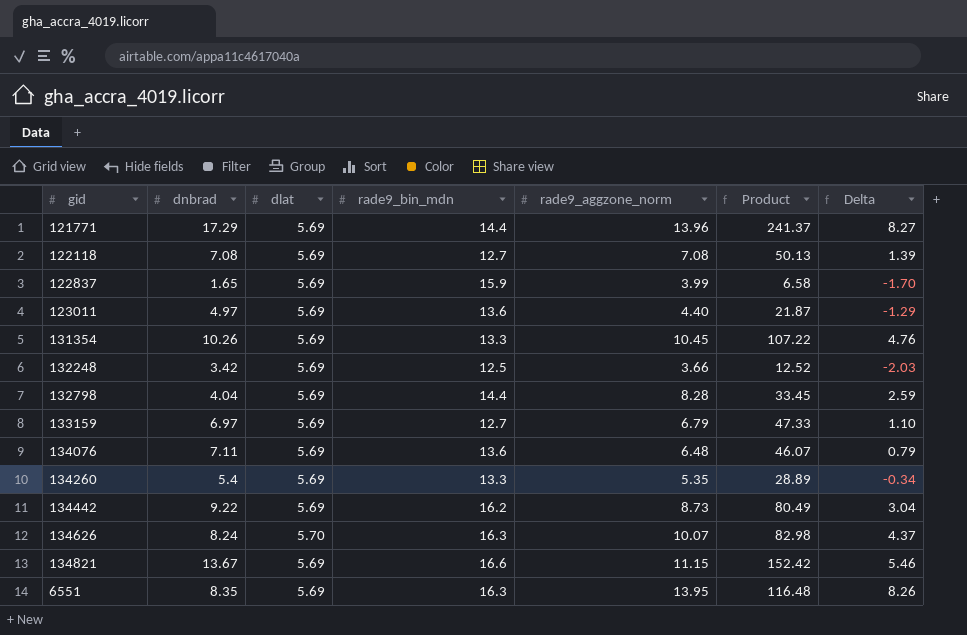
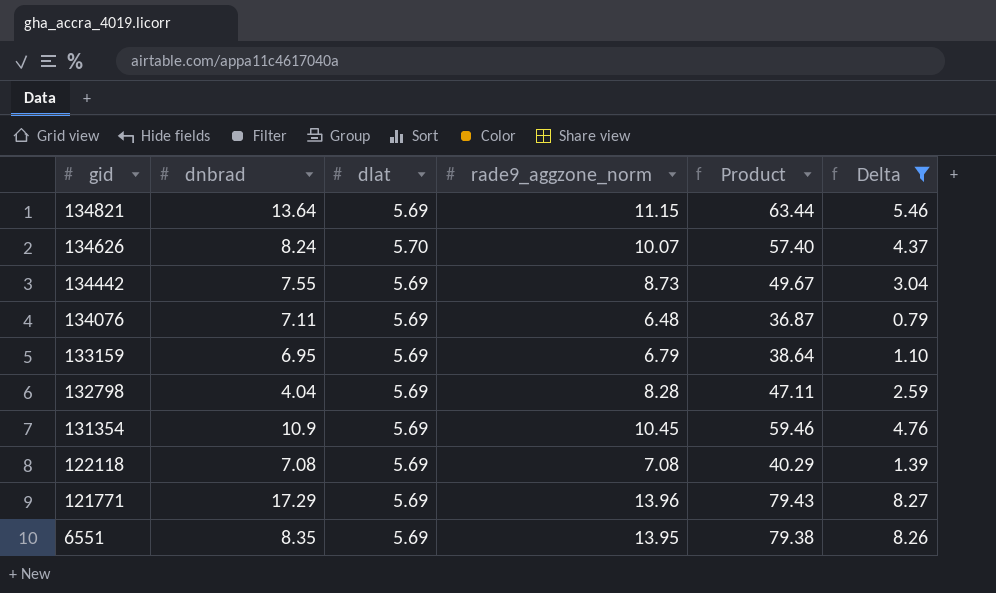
filter: none -> Delta >= 0.79
row order: none -> gid descending
column rade9_bin_mdn | position: 4 -> none
column Product | formula: [dnbrad] * [rade9_aggzone_norm] -> [dlat] * [rade9_aggzone_norm]
134821 | dnbrad: 13.67 -> 13.64
134442 | dnbrad: 9.22 -> 7.55
133159 | dnbrad: 6.97 -> 6.95
131354 | dnbrad: 10.26 -> 10.9

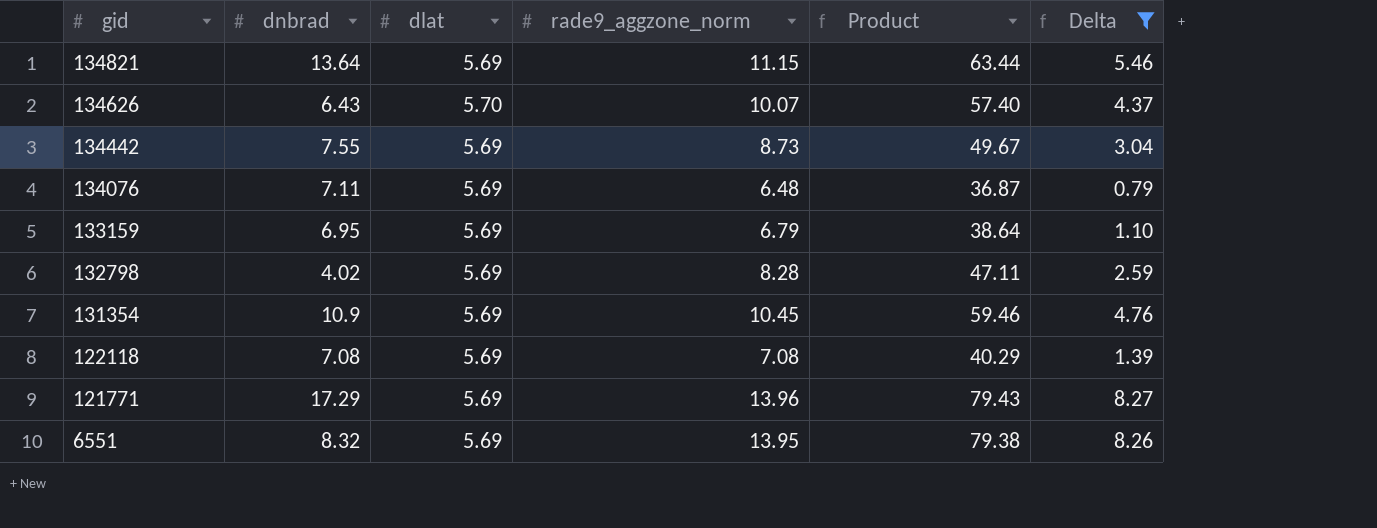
134626 | dnbrad: 8.24 -> 6.43
132798 | dnbrad: 4.04 -> 4.02
6551 | dnbrad: 8.35 -> 8.32

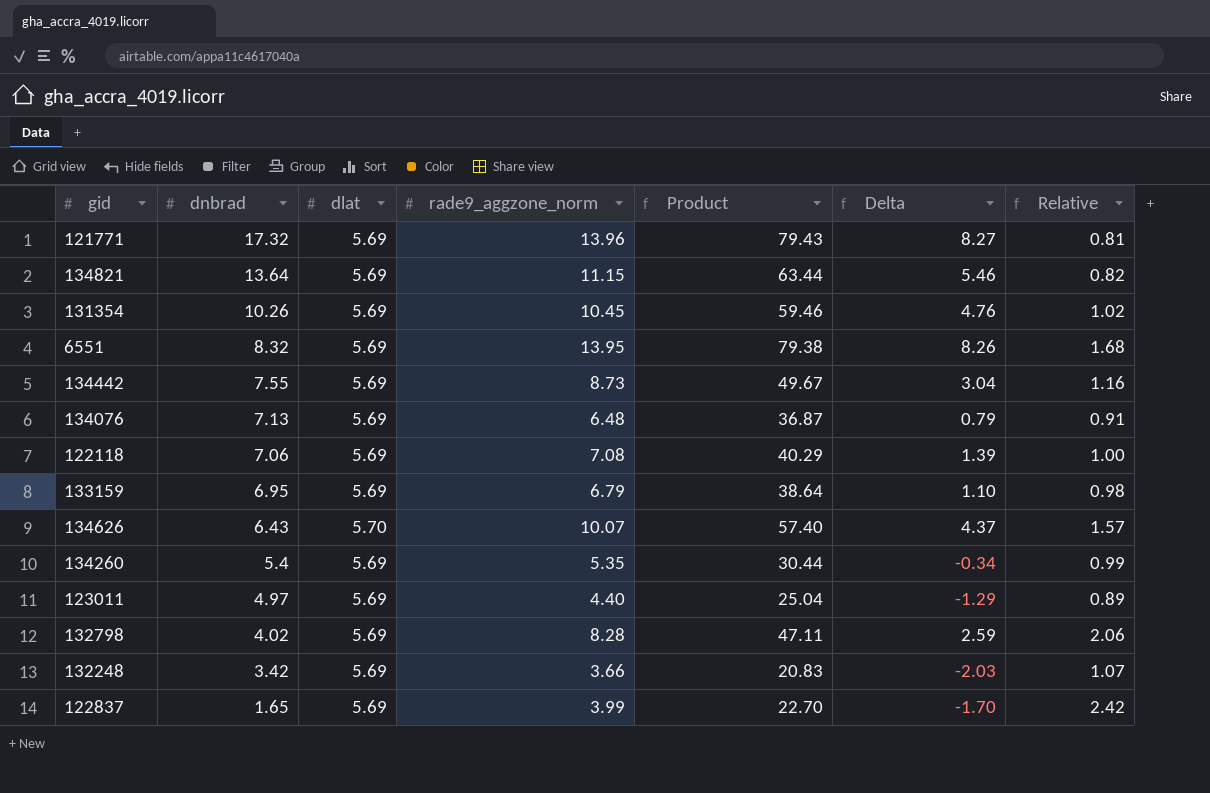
filter: Delta >= 0.79 -> none
row order: gid descending -> dnbrad descending
column Relative | formula: none -> [rade9_aggzone_norm] / [dnbrad]
121771 | dnbrad: 17.29 -> 17.32
131354 | dnbrad: 10.9 -> 10.26
134076 | dnbrad: 7.11 -> 7.13
122118 | dnbrad: 7.08 -> 7.06

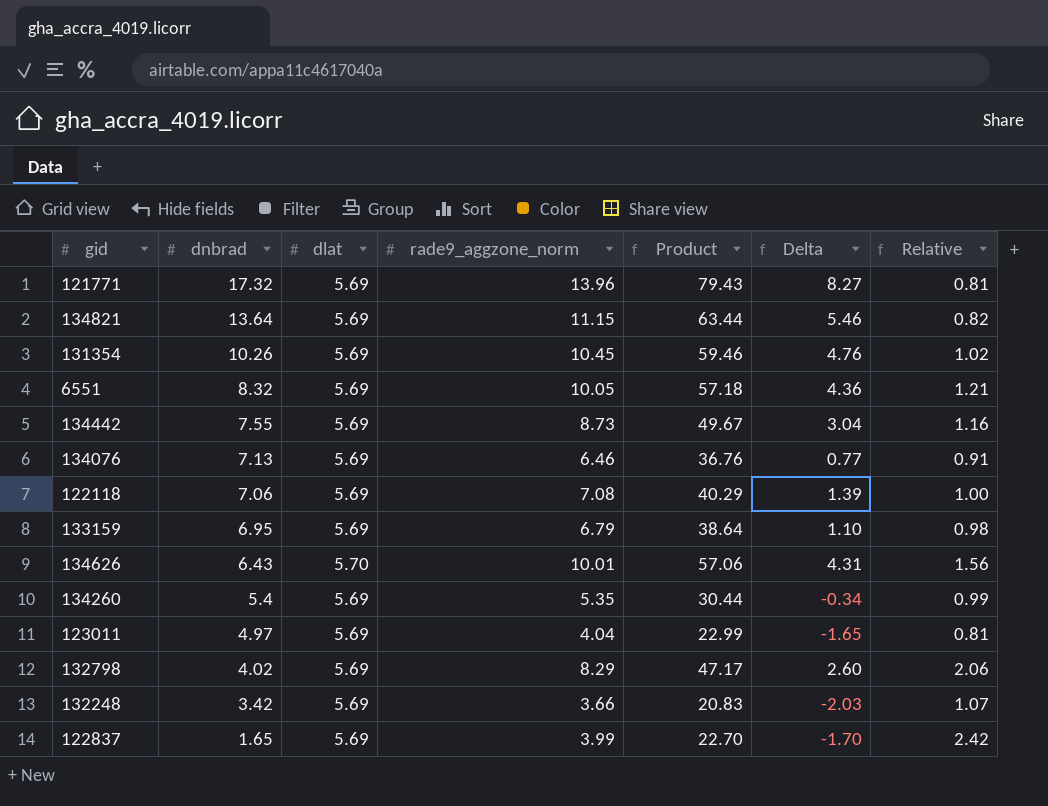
6551 | rade9_aggzone_norm: 13.95 -> 10.05
6551 | Product: 79.38 -> 57.18
6551 | Delta: 8.26 -> 4.36
6551 | Relative: 1.68 -> 1.21
134076 | rade9_aggzone_norm: 6.48 -> 6.46
134076 | Product: 36.87 -> 36.76
134076 | Delta: 0.79 -> 0.77
134626 | rade9_aggzone_norm: 10.07 -> 10.01
134626 | Product: 57.40 -> 57.06
134626 | Delta: 4.37 -> 4.31
134626 | Relative: 1.57 -> 1.56
123011 | rade9_aggzone_norm: 4.40 -> 4.04
123011 | Product: 25.04 -> 22.99
123011 | Delta: -1.29 -> -1.65
123011 | Relative: 0.89 -> 0.81
132798 | rade9_aggzone_norm: 8.28 -> 8.29
132798 | Product: 47.11 -> 47.17
132798 | Delta: 2.59 -> 2.60

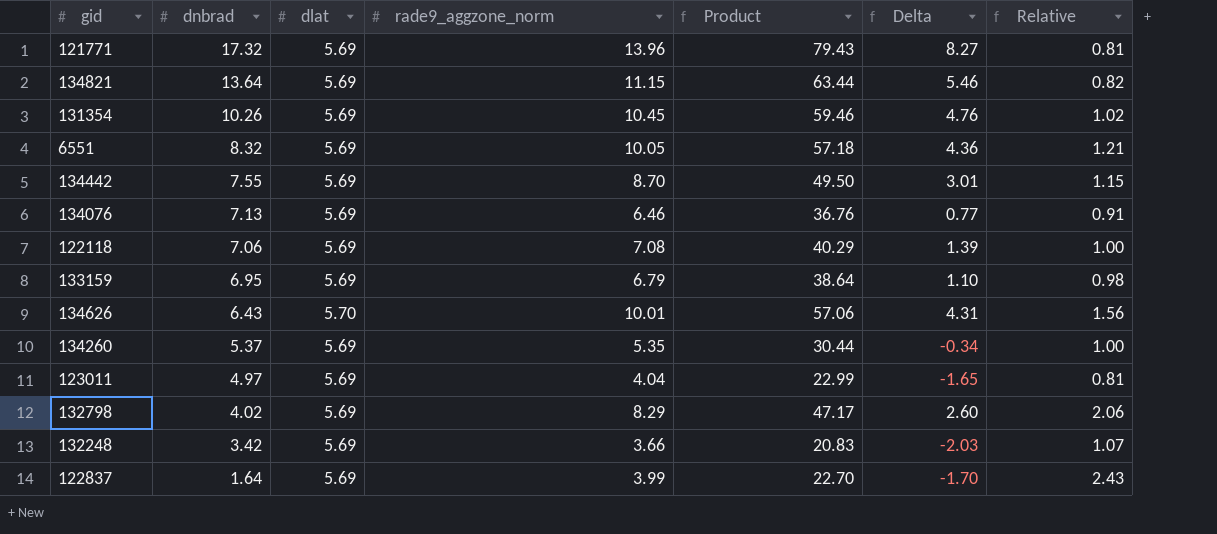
134442 | rade9_aggzone_norm: 8.73 -> 8.70
134442 | Product: 49.67 -> 49.50
134442 | Delta: 3.04 -> 3.01
134442 | Relative: 1.16 -> 1.15
134260 | dnbrad: 5.4 -> 5.37
134260 | Relative: 0.99 -> 1.00
122837 | dnbrad: 1.65 -> 1.64
122837 | Relative: 2.42 -> 2.43

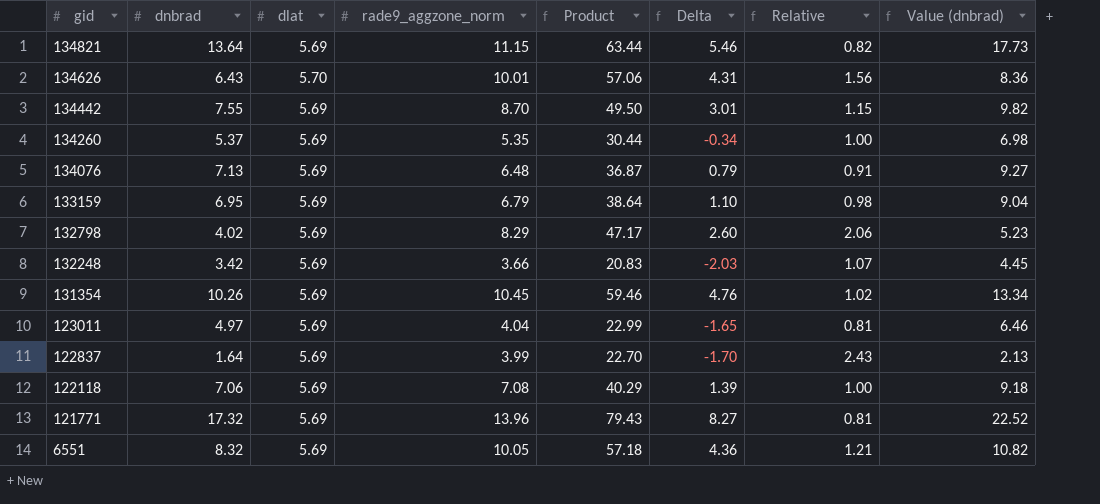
row order: dnbrad descending -> gid descending
column Value (dnbrad) | formula: none -> [dnbrad] * 1.3
134076 | rade9_aggzone_norm: 6.46 -> 6.48
134076 | Product: 36.76 -> 36.87
134076 | Delta: 0.77 -> 0.79

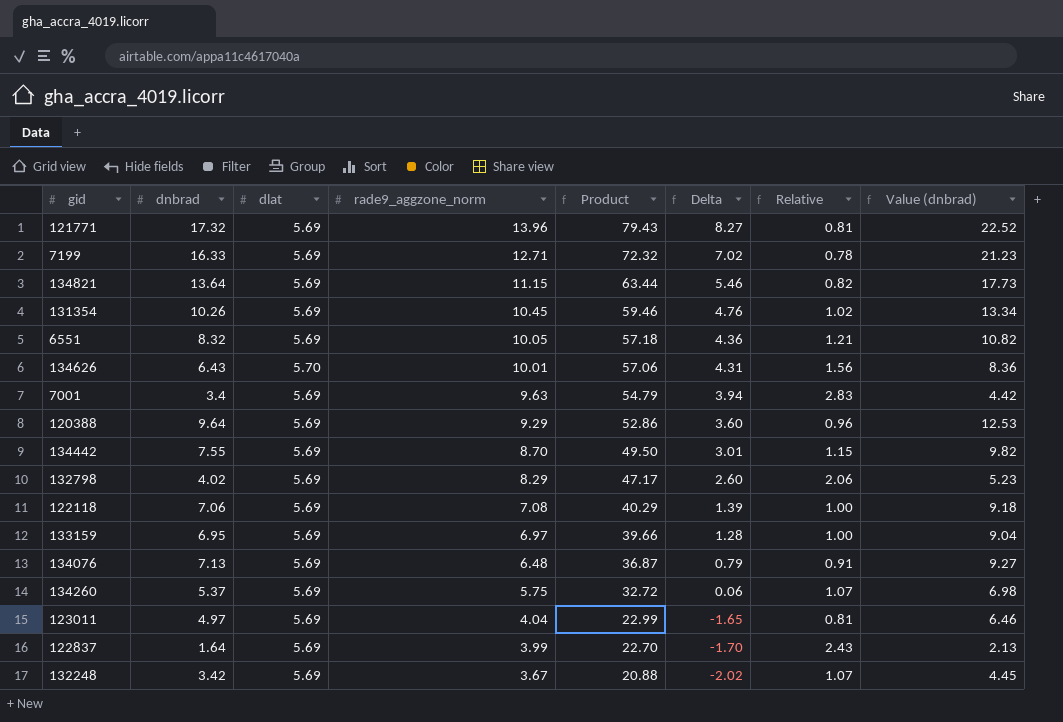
row order: gid descending -> rade9_aggzone_norm descending
row 7199: none -> 16.33 | 5.69 | 12.71 | 72.32 | 7.02 | 0.78 | 21.23
row 7001: none -> 3.4 | 5.69 | 9.63 | 54.79 | 3.94 | 2.83 | 4.42
row 120388: none -> 9.64 | 5.69 | 9.29 | 52.86 | 3.60 | 0.96 | 12.53
133159 | rade9_aggzone_norm: 6.79 -> 6.97
133159 | Product: 38.64 -> 39.66
133159 | Delta: 1.10 -> 1.28
133159 | Relative: 0.98 -> 1.00
134260 | rade9_aggzone_norm: 5.35 -> 5.75
134260 | Product: 30.44 -> 32.72
134260 | Delta: -0.34 -> 0.06
134260 | Relative: 1.00 -> 1.07
132248 | rade9_aggzone_norm: 3.66 -> 3.67
132248 | Product: 20.83 -> 20.88
132248 | Delta: -2.03 -> -2.02

